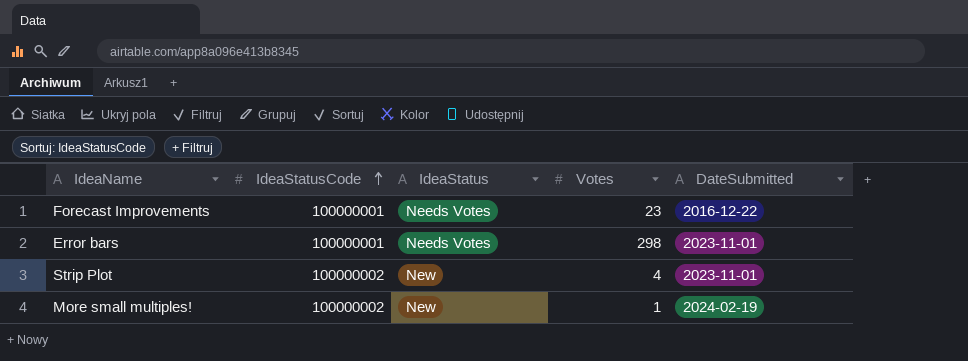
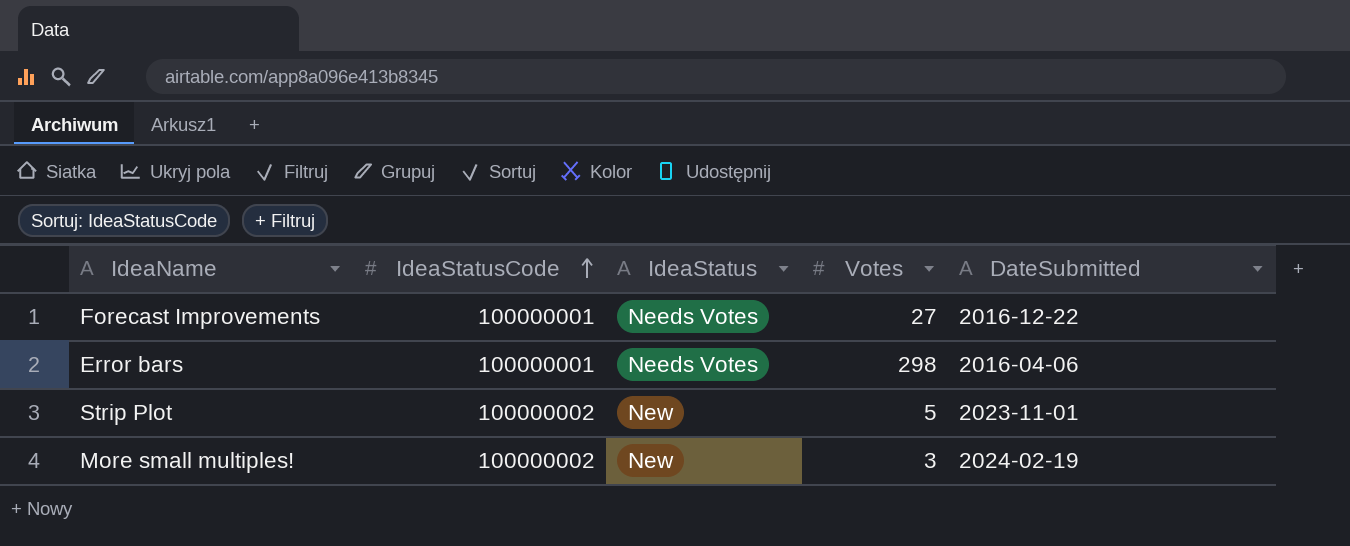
Forecast Improvements | Votes: 23 -> 27
Error bars | DateSubmitted: 2023-11-01 -> 2016-04-06
Strip Plot | Votes: 4 -> 5
More small multiples! | Votes: 1 -> 3

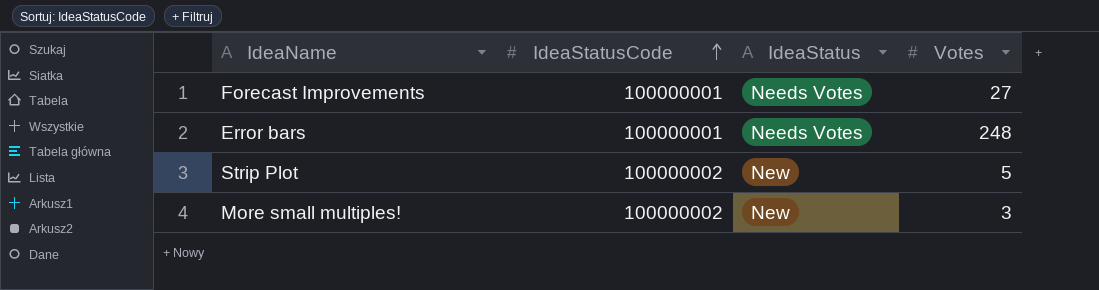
column DateSubmitted | position: 5 -> none
Error bars | Votes: 298 -> 248

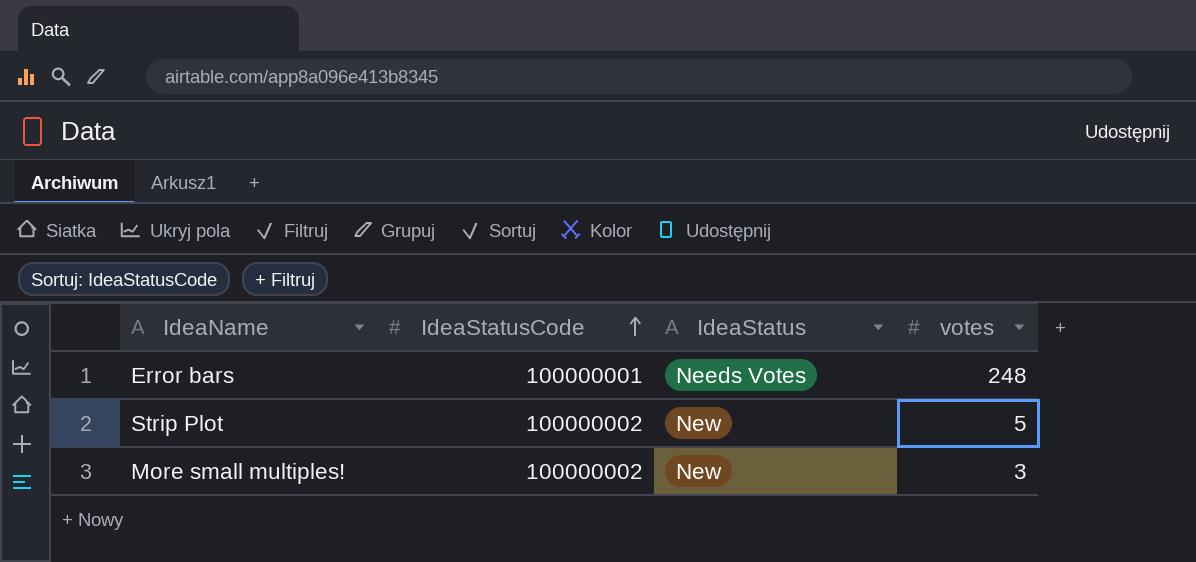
column name: Votes -> votes
row Forecast Improvements: 100000001 | Needs Votes | 27 -> none

